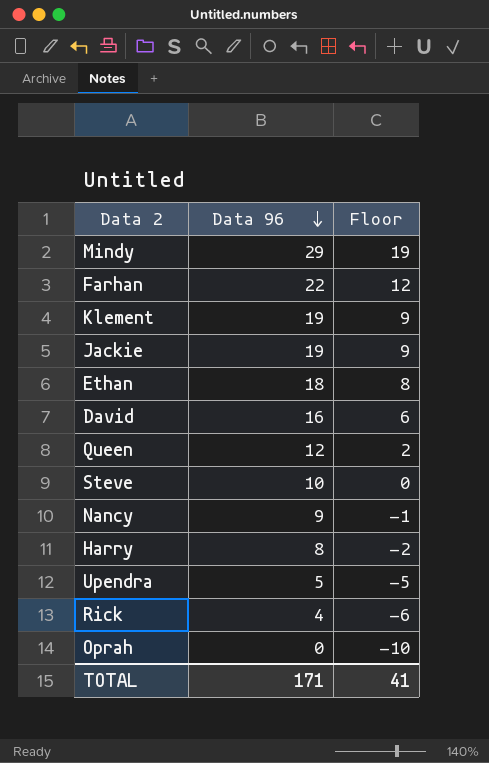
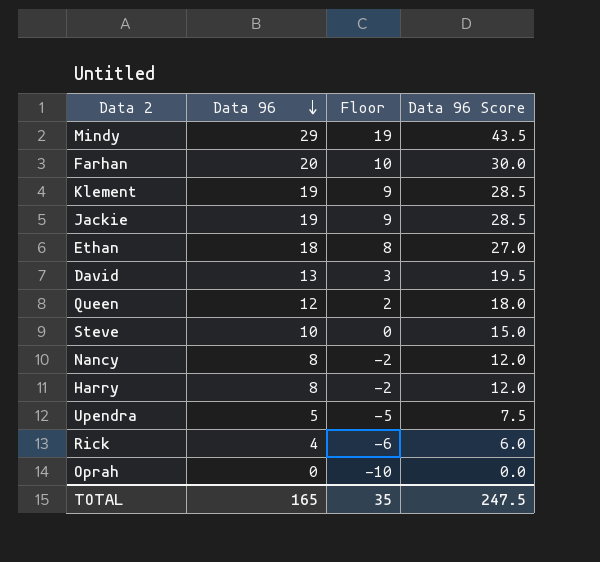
column Data 96 Score | formula: none -> [Data 96] * 1.5
Farhan | Data 96: 22 -> 20
Farhan | Floor: 12 -> 10
David | Data 96: 16 -> 13
David | Floor: 6 -> 3
Nancy | Data 96: 9 -> 8
Nancy | Floor: -1 -> -2
TOTAL | Data 96: 171 -> 165
TOTAL | Floor: 41 -> 35

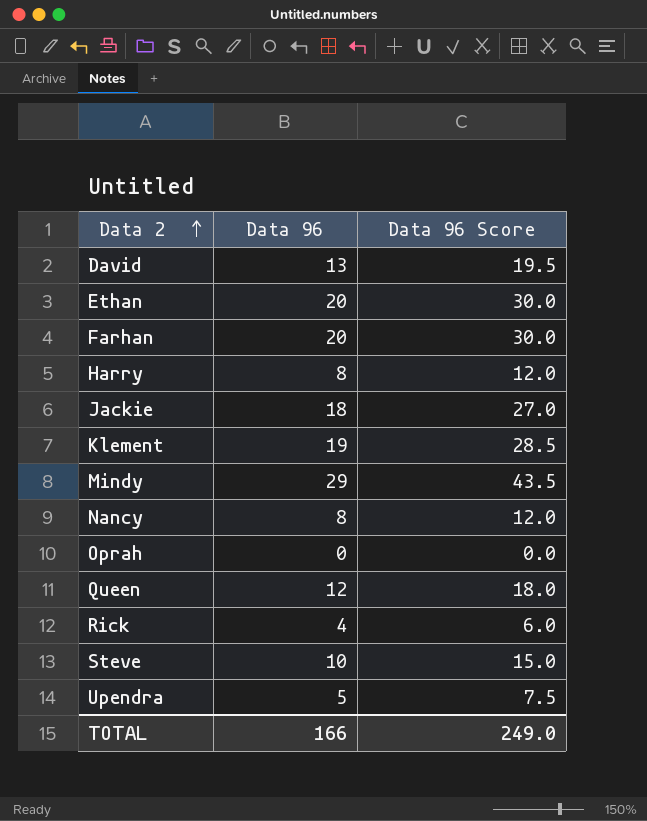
row order: Data 96 descending -> Data 2 ascending
column Floor | formula: [Data 96] - 10 -> none
Ethan | Data 96: 18 -> 20
Ethan | Data 96 Score: 27.0 -> 30.0
Jackie | Data 96: 19 -> 18
Jackie | Data 96 Score: 28.5 -> 27.0
TOTAL | Data 96: 165 -> 166
TOTAL | Data 96 Score: 247.5 -> 249.0

